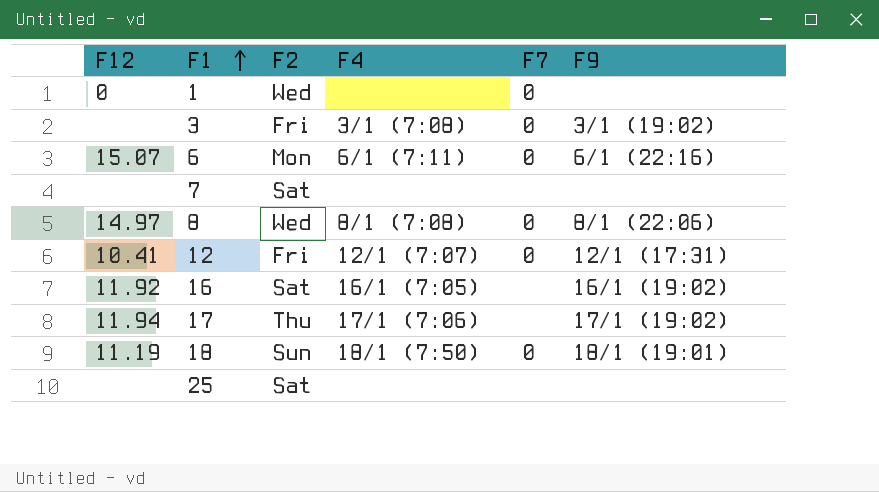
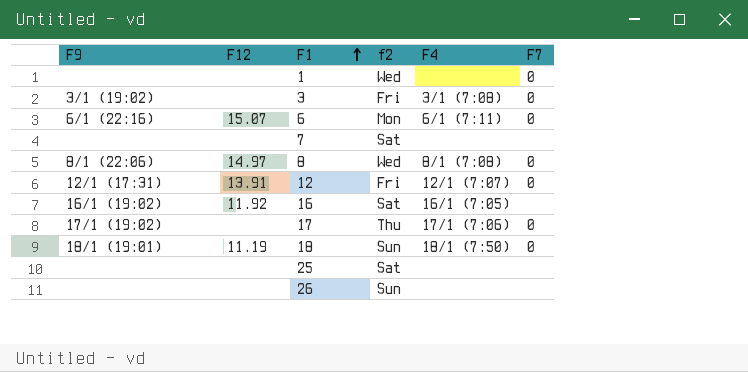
column F9 | position: 6 -> 1
column name: F2 -> f2
1 | F12: 0 -> none
12 | F12: 10.41 -> 13.91
17 | F12: 11.94 -> none
17 | F7: none -> 0
row 26: none -> none | none | Sun | none | none

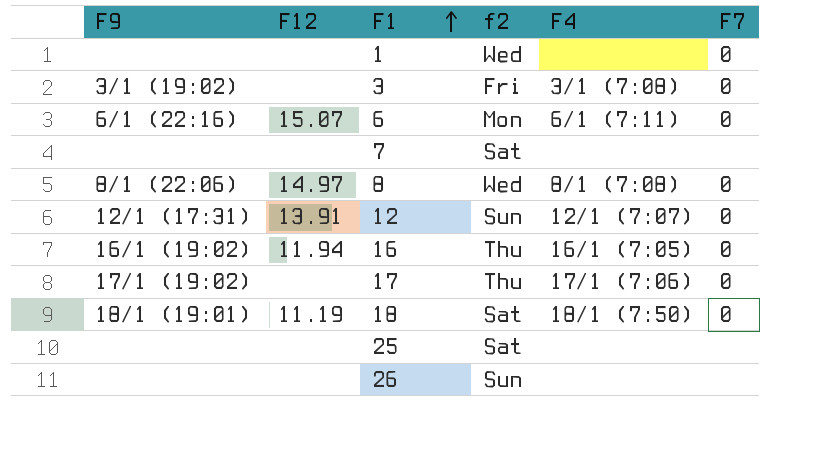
12 | f2: Fri -> Sun
16 | F12: 11.92 -> 11.94
16 | f2: Sat -> Thu
16 | F7: none -> 0
18 | f2: Sun -> Sat

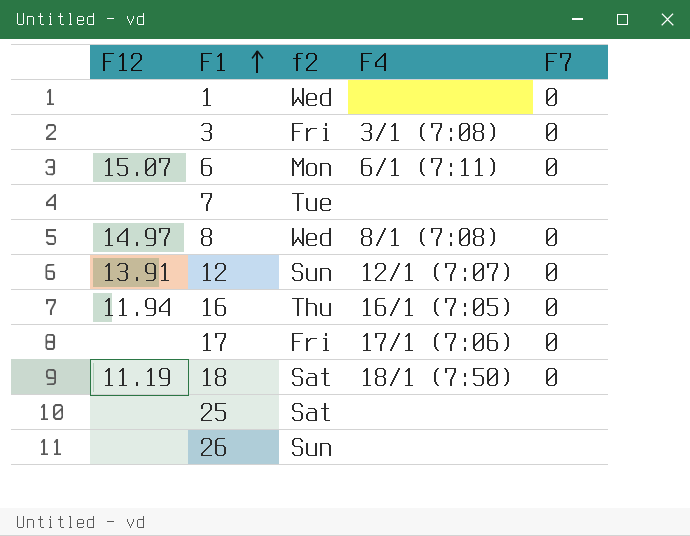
column F9 | position: 1 -> none
7 | f2: Sat -> Tue
17 | f2: Thu -> Fri

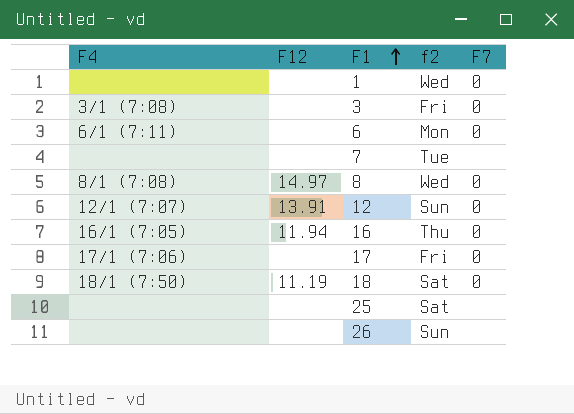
column F4 | position: 4 -> 1
6 | F12: 15.07 -> none

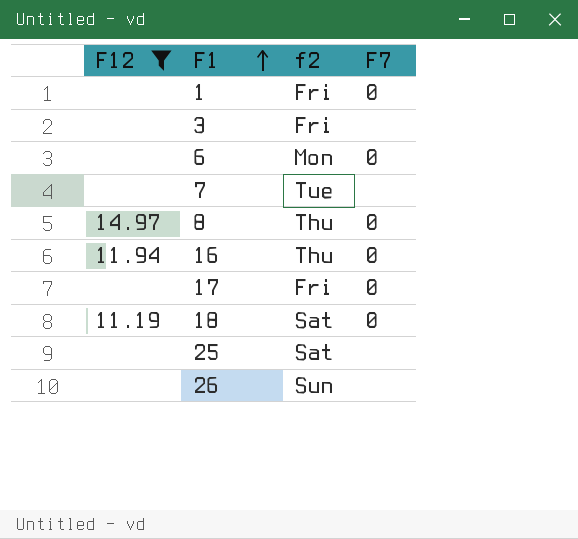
filter: none -> F12 != 13.91
column F4 | position: 1 -> none
1 | f2: Wed -> Fri
3 | F7: 0 -> none
8 | f2: Wed -> Thu

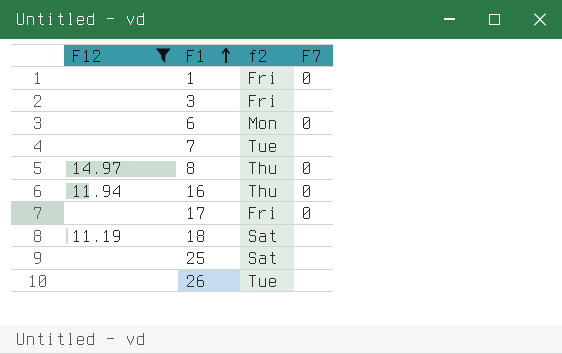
18 | F7: 0 -> none
26 | f2: Sun -> Tue

